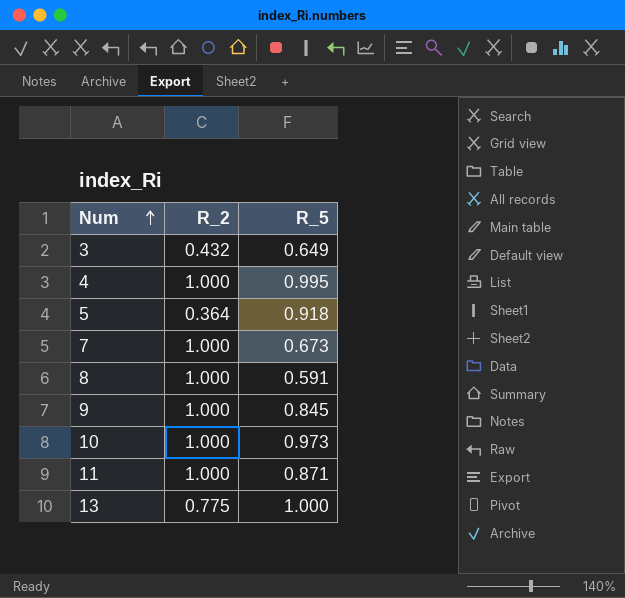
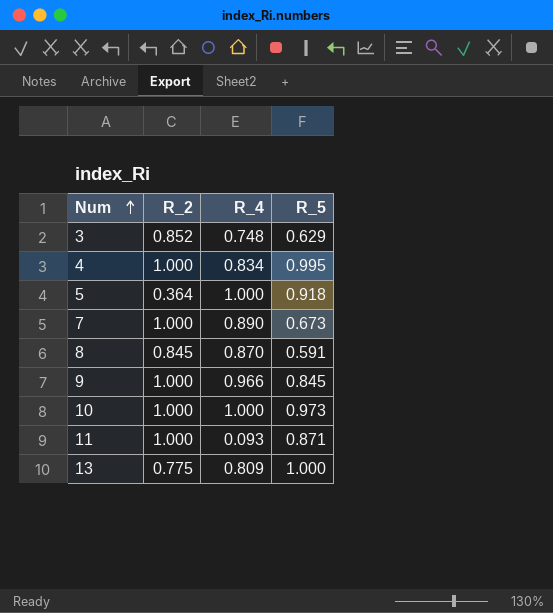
column R_4 | position: none -> 3
3 | R_2: 0.432 -> 0.852
3 | R_5: 0.649 -> 0.629
8 | R_2: 1.000 -> 0.845

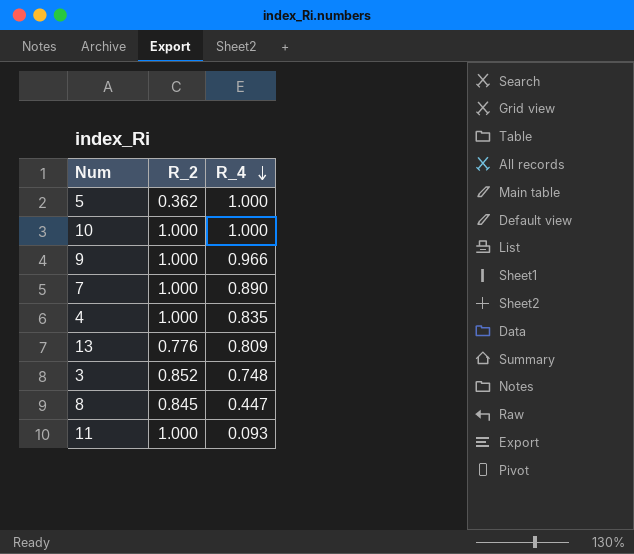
row order: Num ascending -> R_4 descending
column R_5 | position: 4 -> none
5 | R_2: 0.364 -> 0.362
4 | R_4: 0.834 -> 0.835
13 | R_2: 0.775 -> 0.776
8 | R_4: 0.870 -> 0.447

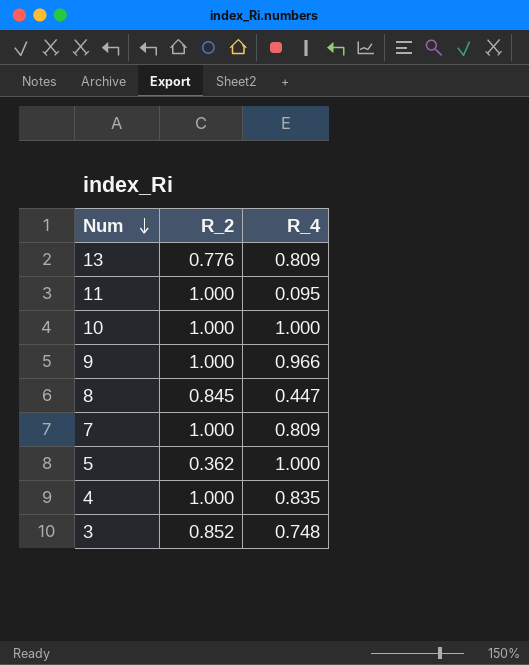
row order: R_4 descending -> Num descending
11 | R_4: 0.093 -> 0.095
7 | R_4: 0.890 -> 0.809

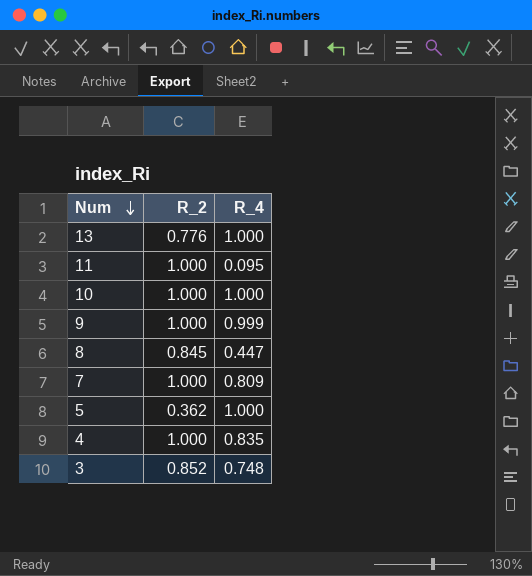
13 | R_4: 0.809 -> 1.000
9 | R_4: 0.966 -> 0.999

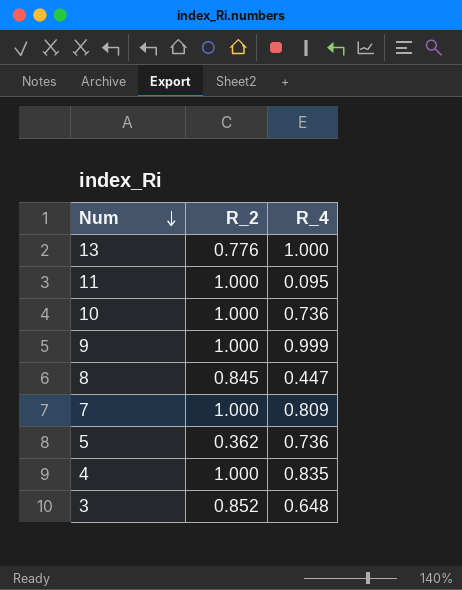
10 | R_4: 1.000 -> 0.736
5 | R_4: 1.000 -> 0.736
3 | R_4: 0.748 -> 0.648

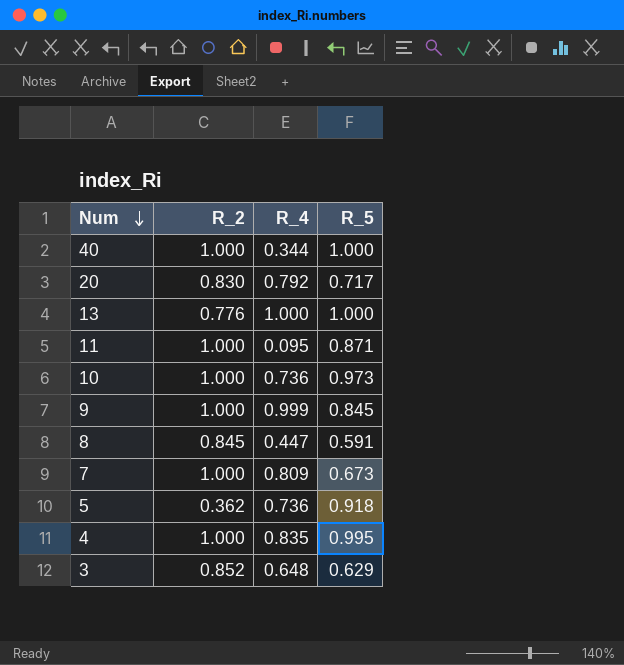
column R_5 | position: none -> 4
row 40: none -> 1.000 | 0.344 | 1.000
row 20: none -> 0.830 | 0.792 | 0.717

